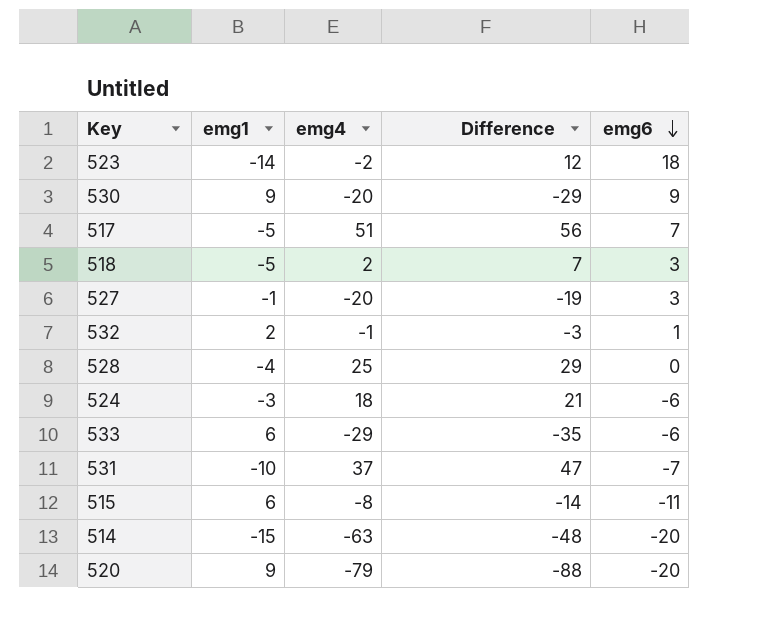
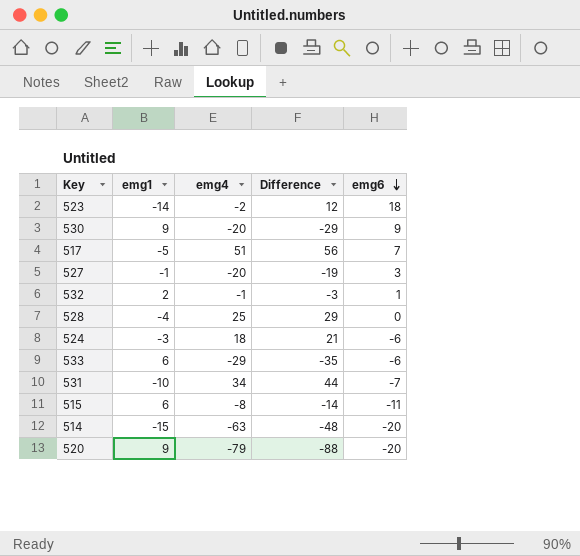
row 518: -5 | 2 | 7 | 3 -> none
531 | emg4: 37 -> 34
531 | Difference: 47 -> 44

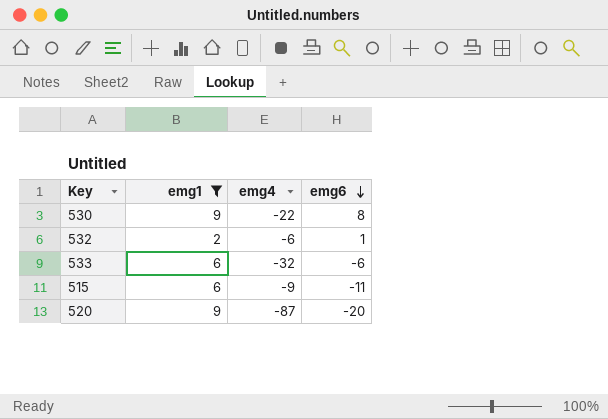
filter: none -> emg1 >= 2
column Difference | formula: [emg4] - [emg1] -> none
530 | emg4: -20 -> -22
530 | emg6: 9 -> 8
532 | emg4: -1 -> -6
533 | emg4: -29 -> -32
515 | emg4: -8 -> -9
520 | emg4: -79 -> -87

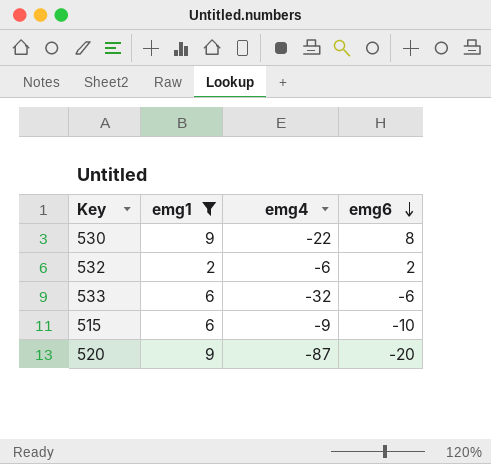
532 | emg6: 1 -> 2
515 | emg6: -11 -> -10

